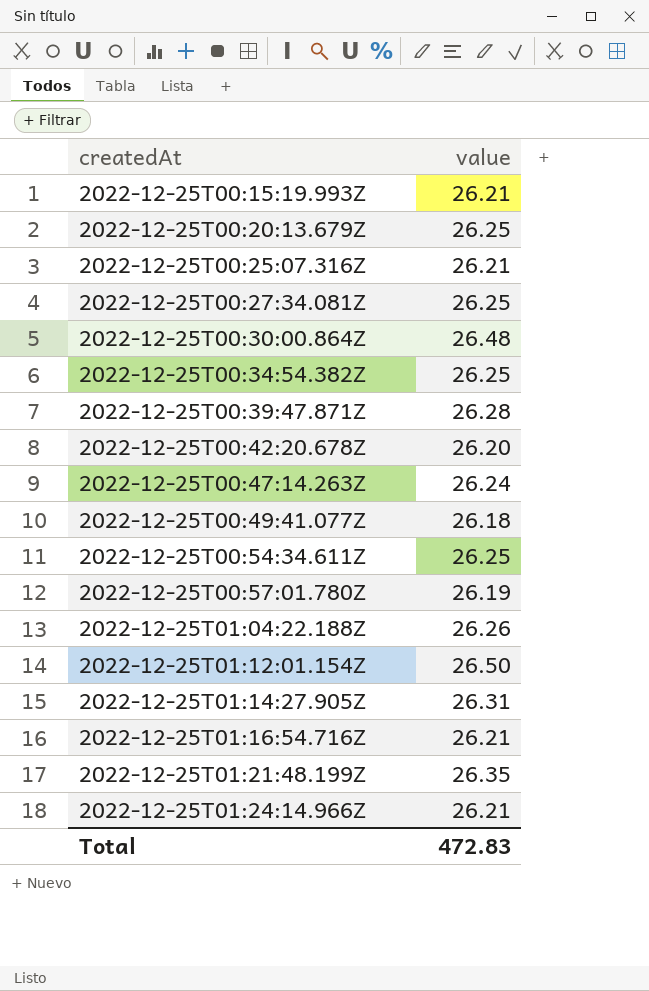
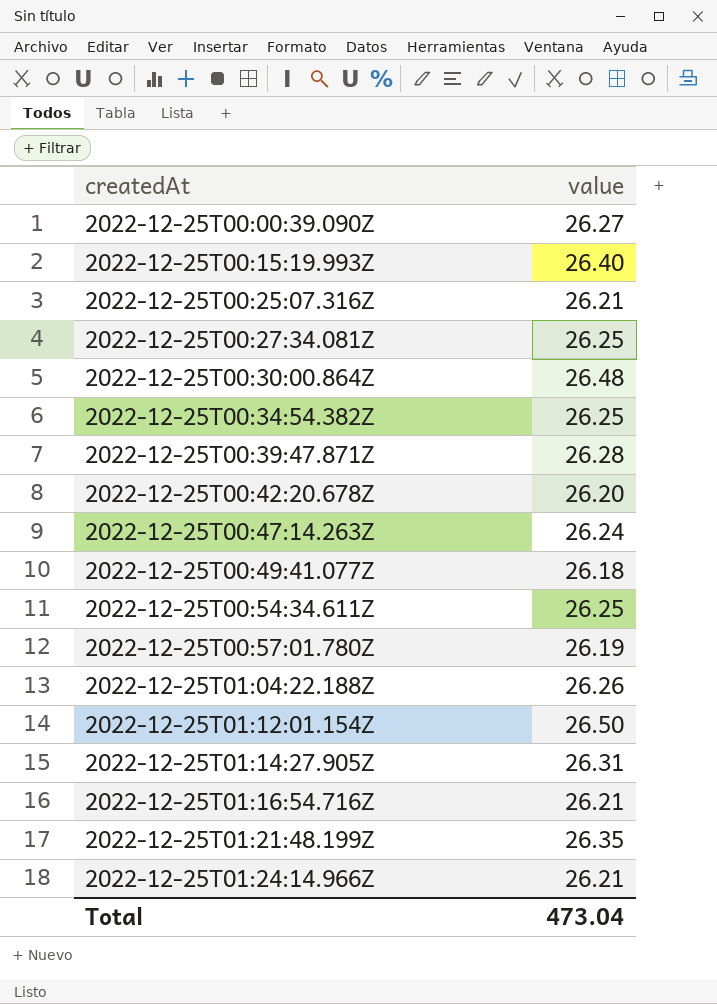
row 2022-12-25T00:20:13.679Z: 26.25 -> none
row 2022-12-25T00:00:39.090Z: none -> 26.27
2022-12-25T00:15:19.993Z | value: 26.21 -> 26.40
Total | value: 472.83 -> 473.04

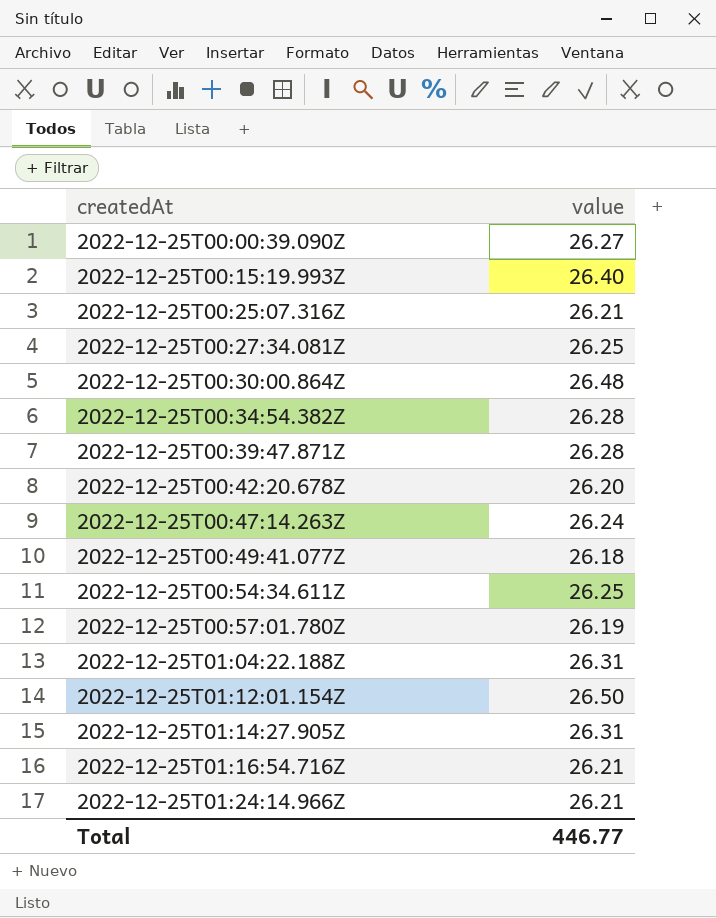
row 2022-12-25T01:21:48.199Z: 26.35 -> none
2022-12-25T00:34:54.382Z | value: 26.25 -> 26.28
2022-12-25T01:04:22.188Z | value: 26.26 -> 26.31
Total | value: 473.04 -> 446.77

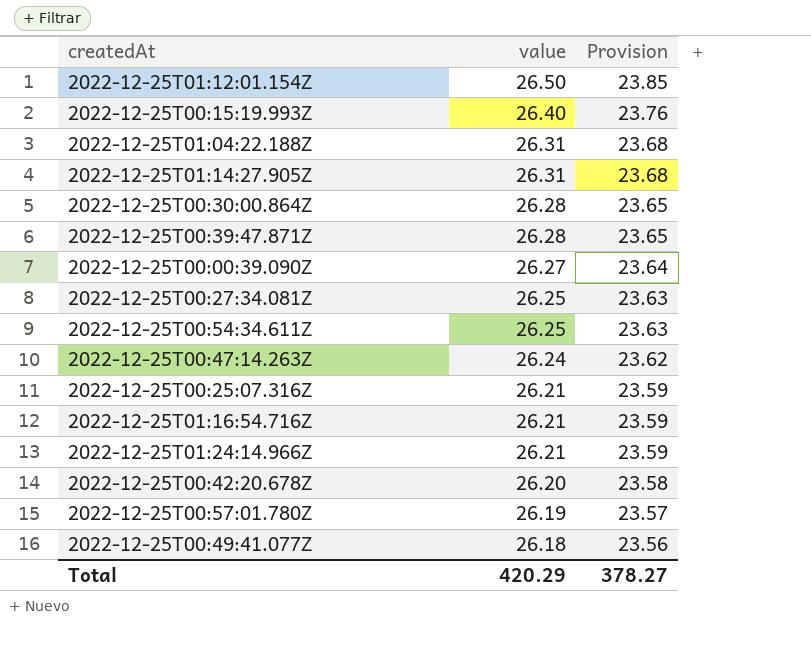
row order: createdAt ascending -> value descending
column Provision | formula: none -> [value] * 0.9
row 2022-12-25T00:34:54.382Z: 26.28 -> none
2022-12-25T00:30:00.864Z | value: 26.48 -> 26.28
Total | value: 446.77 -> 420.29

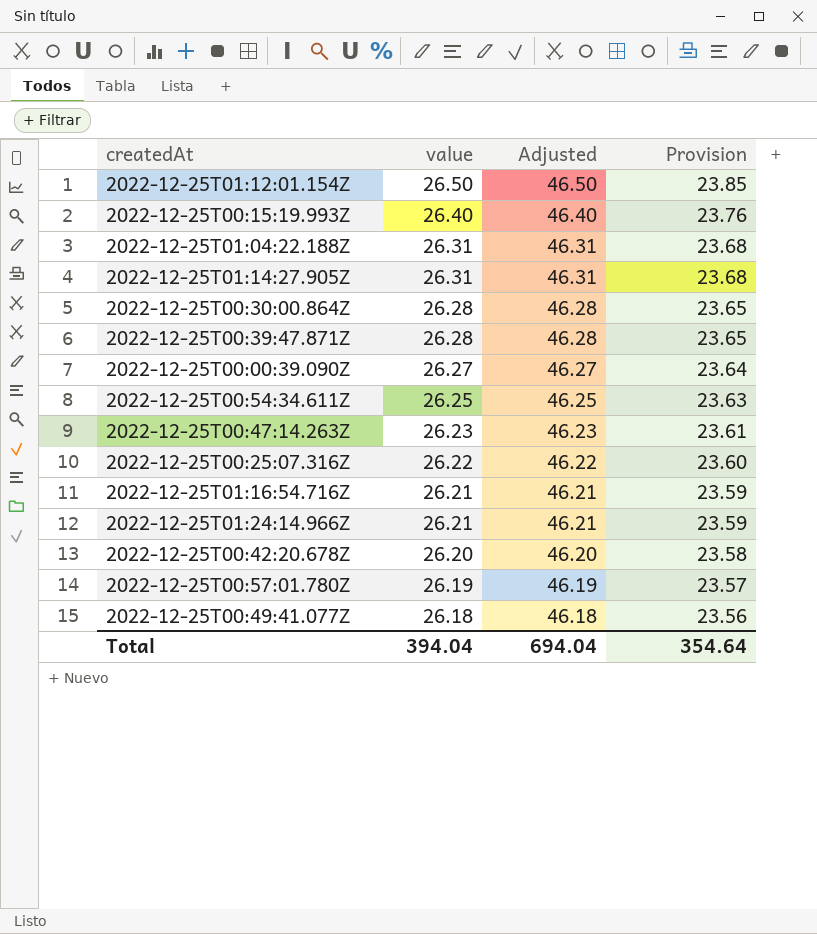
column Adjusted | formula: none -> [value] + 20
row 2022-12-25T00:27:34.081Z: 26.25 | 23.63 -> none
2022-12-25T00:47:14.263Z | value: 26.24 -> 26.23
2022-12-25T00:47:14.263Z | Provision: 23.62 -> 23.61
2022-12-25T00:25:07.316Z | value: 26.21 -> 26.22
2022-12-25T00:25:07.316Z | Provision: 23.59 -> 23.60
Total | value: 420.29 -> 394.04
Total | Provision: 378.27 -> 354.64

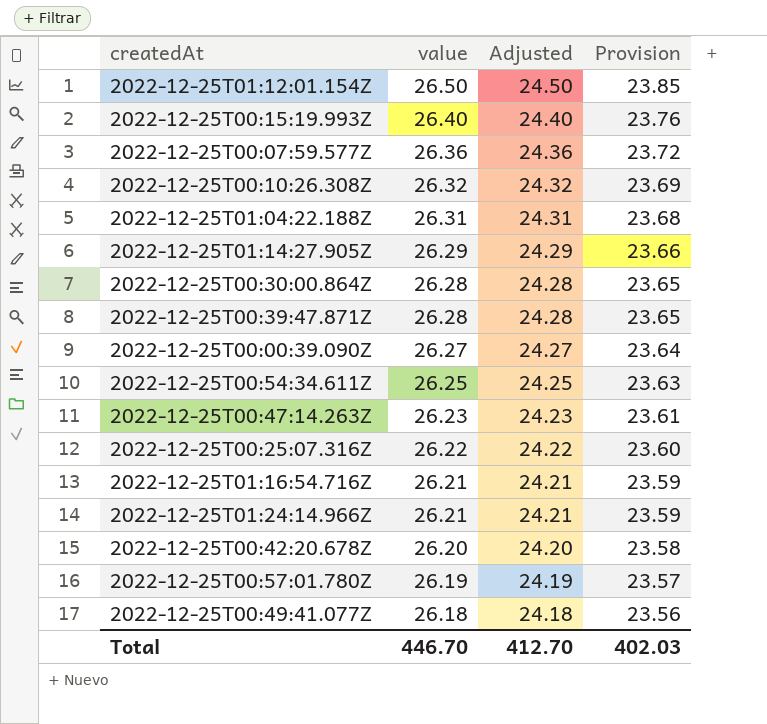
column Adjusted | formula: [value] + 20 -> [value] - 2
row 2022-12-25T00:07:59.577Z: none -> 26.36 | 24.36 | 23.72
row 2022-12-25T00:10:26.308Z: none -> 26.32 | 24.32 | 23.69
2022-12-25T01:14:27.905Z | value: 26.31 -> 26.29
2022-12-25T01:14:27.905Z | Provision: 23.68 -> 23.66
Total | value: 394.04 -> 446.70
Total | Adjusted: 694.04 -> 412.70
Total | Provision: 354.64 -> 402.03

